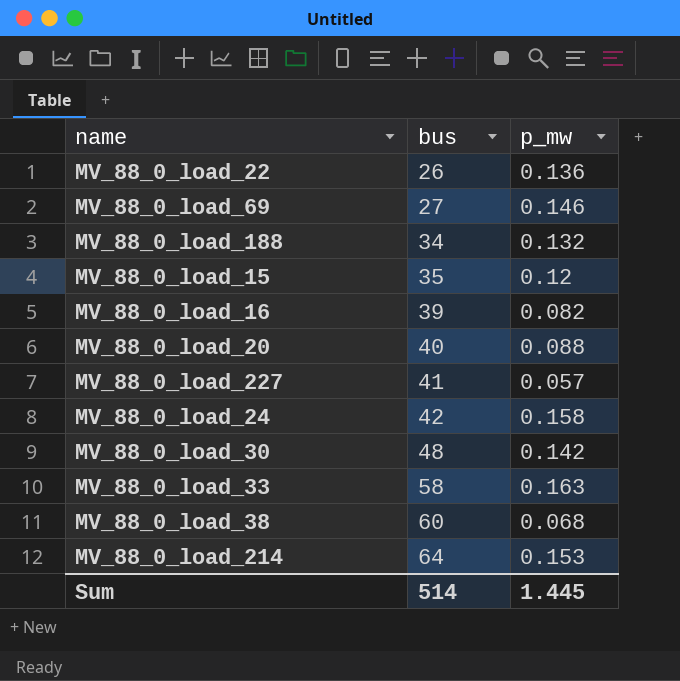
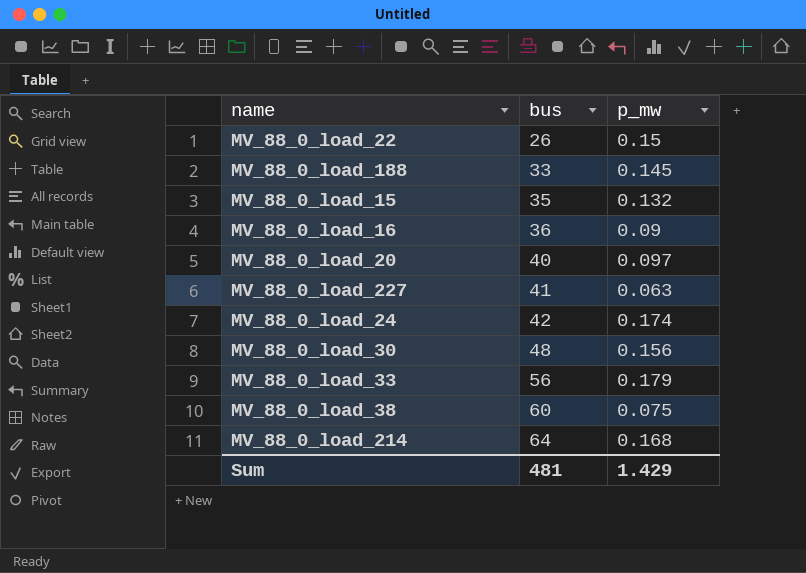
row MV_88_0_load_69: 27 | 0.146 -> none
MV_88_0_load_22 | p_mw: 0.136 -> 0.15
MV_88_0_load_188 | bus: 34 -> 33
MV_88_0_load_188 | p_mw: 0.132 -> 0.145
MV_88_0_load_15 | p_mw: 0.12 -> 0.132
MV_88_0_load_16 | bus: 39 -> 36
MV_88_0_load_16 | p_mw: 0.082 -> 0.09
MV_88_0_load_20 | p_mw: 0.088 -> 0.097
MV_88_0_load_227 | p_mw: 0.057 -> 0.063
MV_88_0_load_24 | p_mw: 0.158 -> 0.174
MV_88_0_load_30 | p_mw: 0.142 -> 0.156
MV_88_0_load_33 | bus: 58 -> 56
MV_88_0_load_33 | p_mw: 0.163 -> 0.179
MV_88_0_load_38 | p_mw: 0.068 -> 0.075
MV_88_0_load_214 | p_mw: 0.153 -> 0.168
Sum | bus: 514 -> 481
Sum | p_mw: 1.445 -> 1.429

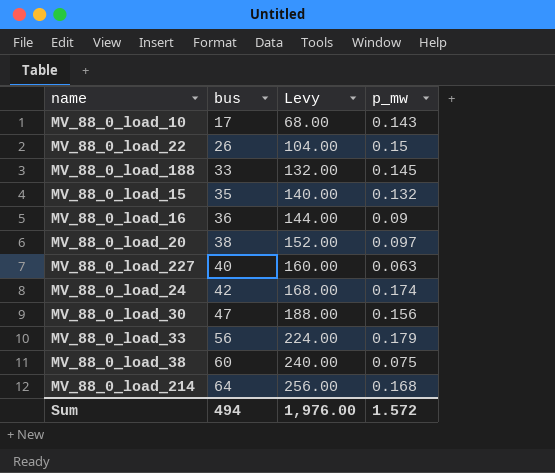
column Levy | formula: none -> [bus] * 4
row MV_88_0_load_10: none -> 17 | 68.00 | 0.143
MV_88_0_load_20 | bus: 40 -> 38
MV_88_0_load_227 | bus: 41 -> 40
MV_88_0_load_30 | bus: 48 -> 47
Sum | bus: 481 -> 494
Sum | p_mw: 1.429 -> 1.572

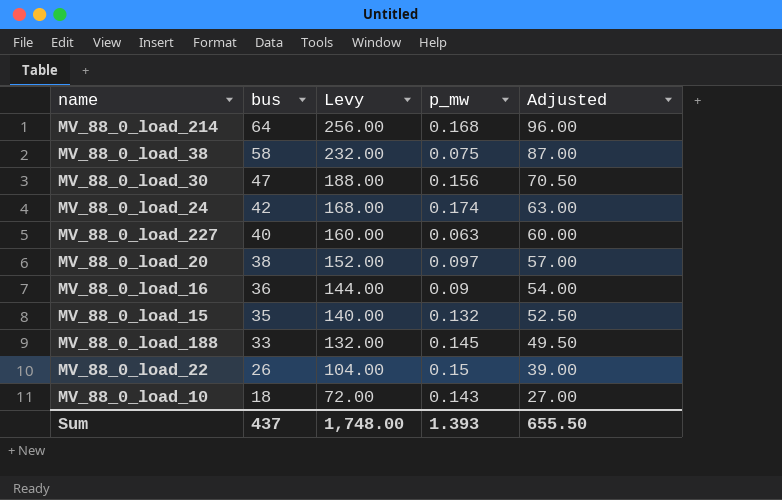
row order: bus ascending -> bus descending
column Adjusted | formula: none -> [bus] * 1.5
row MV_88_0_load_33: 56 | 224.00 | 0.179 -> none
MV_88_0_load_38 | bus: 60 -> 58
MV_88_0_load_38 | Levy: 240.00 -> 232.00
MV_88_0_load_10 | bus: 17 -> 18
MV_88_0_load_10 | Levy: 68.00 -> 72.00
Sum | bus: 494 -> 437
Sum | Levy: 1,976.00 -> 1,748.00
Sum | p_mw: 1.572 -> 1.393

